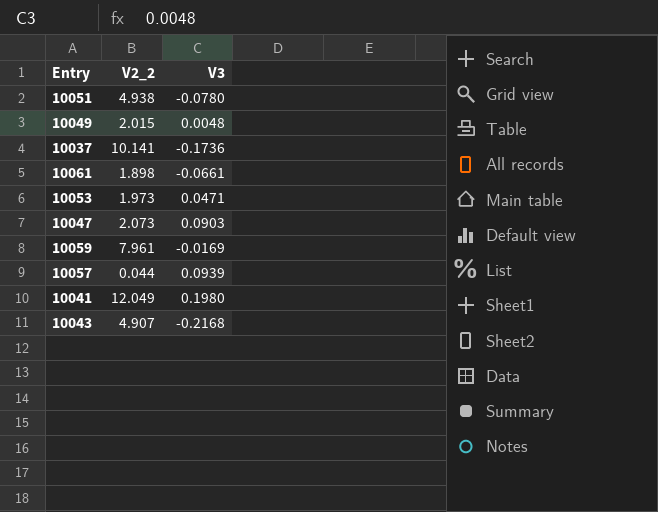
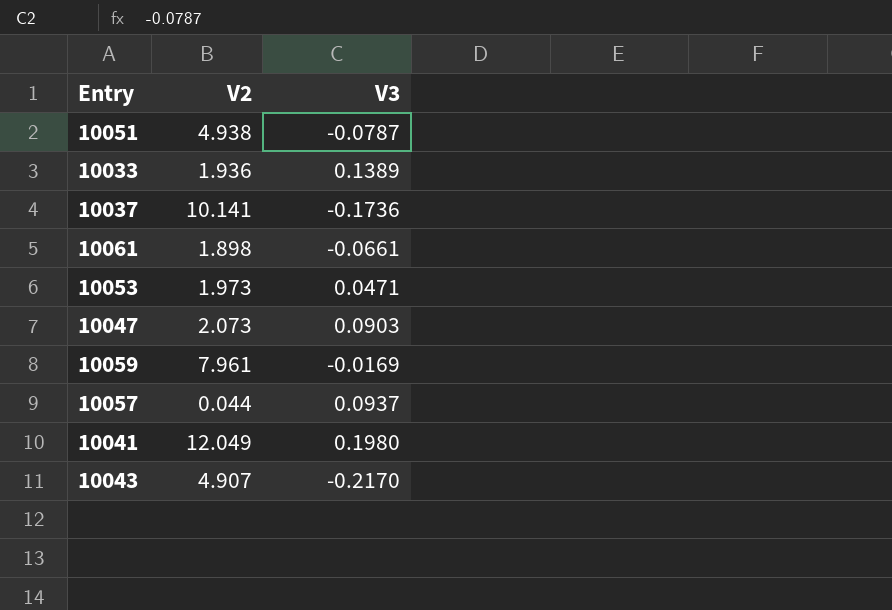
column name: V2_2 -> V2
row 10049: 2.015 | 0.0048 -> none
10051 | V3: -0.0780 -> -0.0787
row 10033: none -> 1.936 | 0.1389
10057 | V3: 0.0939 -> 0.0937
10043 | V3: -0.2168 -> -0.2170

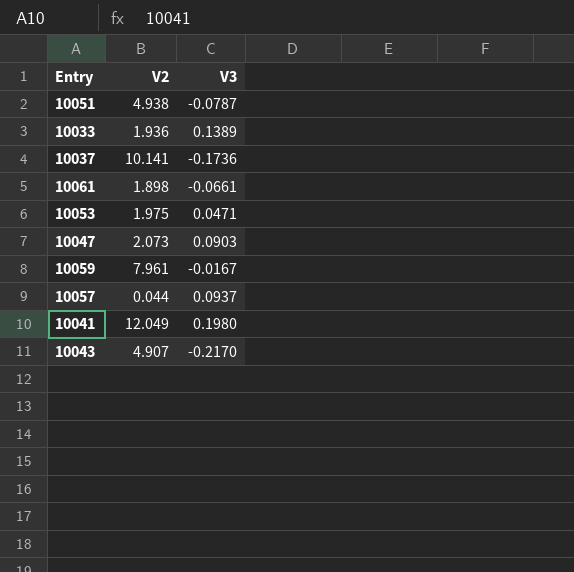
10053 | V2: 1.973 -> 1.975
10059 | V3: -0.0169 -> -0.0167

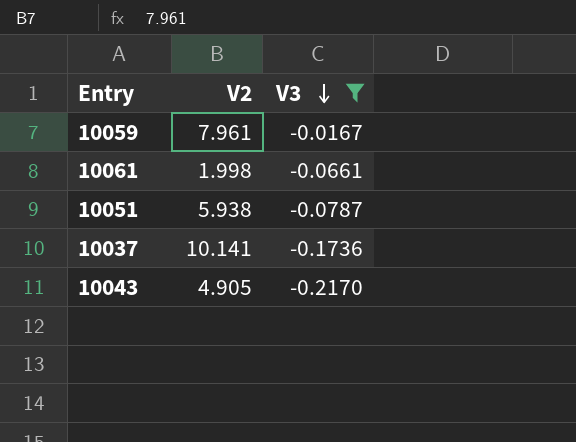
filter: none -> V3 <= -0.0167
row order: none -> V3 descending
10061 | V2: 1.898 -> 1.998
10051 | V2: 4.938 -> 5.938
10043 | V2: 4.907 -> 4.905

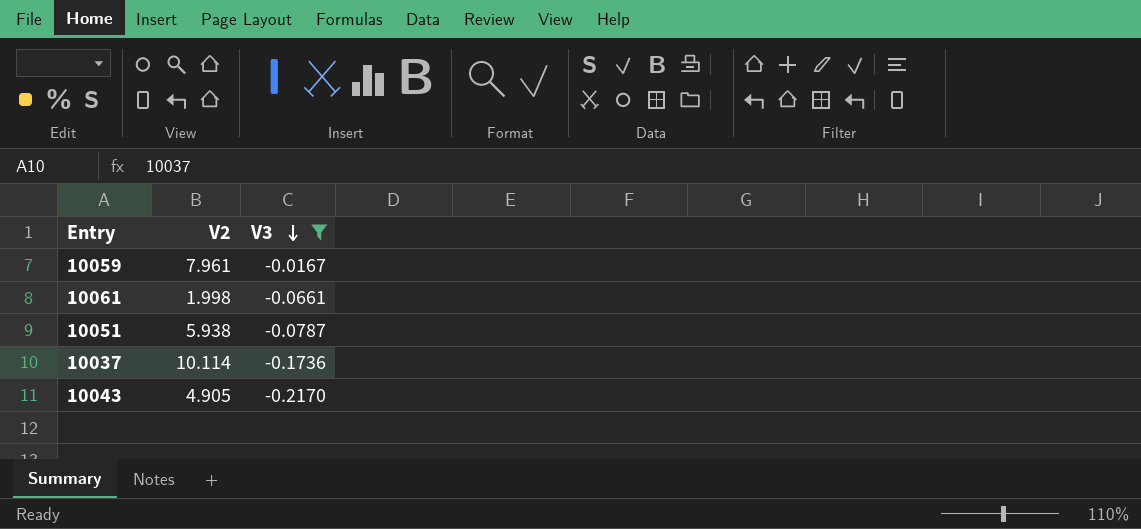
10037 | V2: 10.141 -> 10.114

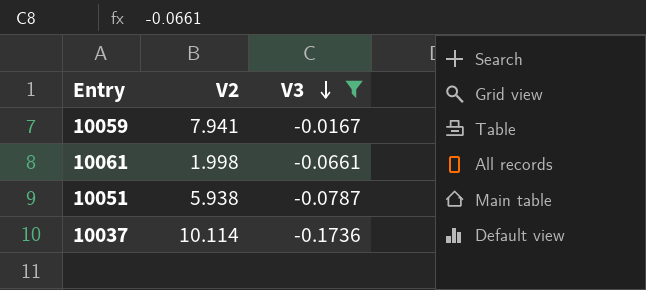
row 10043: 4.905 | -0.2170 -> none
10059 | V2: 7.961 -> 7.941

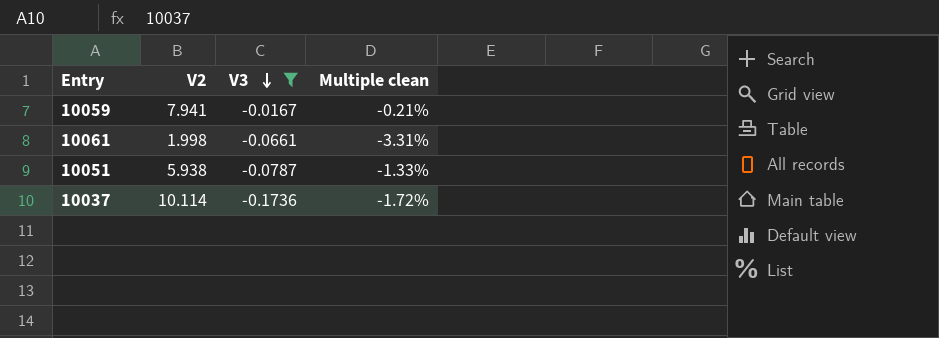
column Multiple clean | formula: none -> [V3] / [V2]

